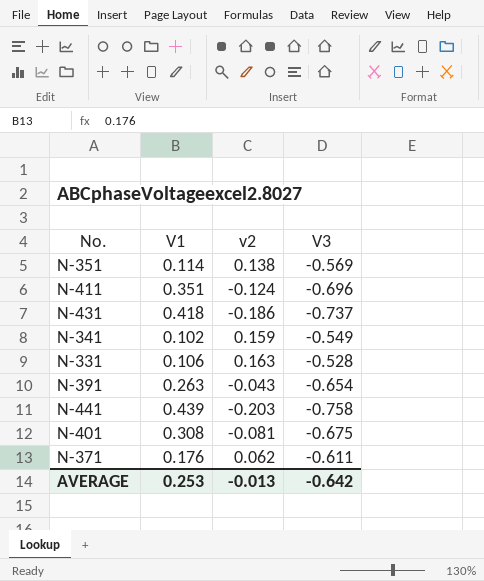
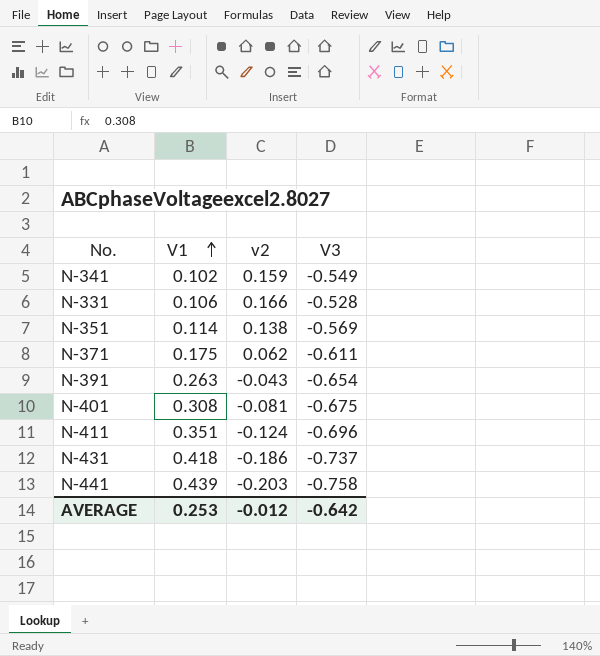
row order: none -> V1 ascending
N-331 | v2: 0.163 -> 0.166
N-371 | V1: 0.176 -> 0.175
AVERAGE | v2: -0.013 -> -0.012

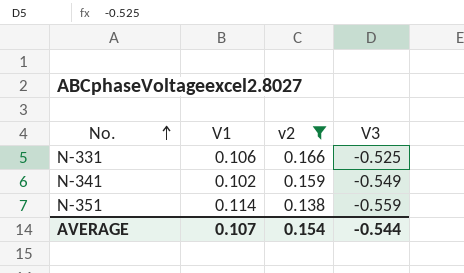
filter: none -> v2 >= 0.138
row order: V1 ascending -> No. ascending
N-331 | V3: -0.528 -> -0.525
N-351 | V3: -0.569 -> -0.559
AVERAGE | V1: 0.253 -> 0.107
AVERAGE | v2: -0.012 -> 0.154
AVERAGE | V3: -0.642 -> -0.544

